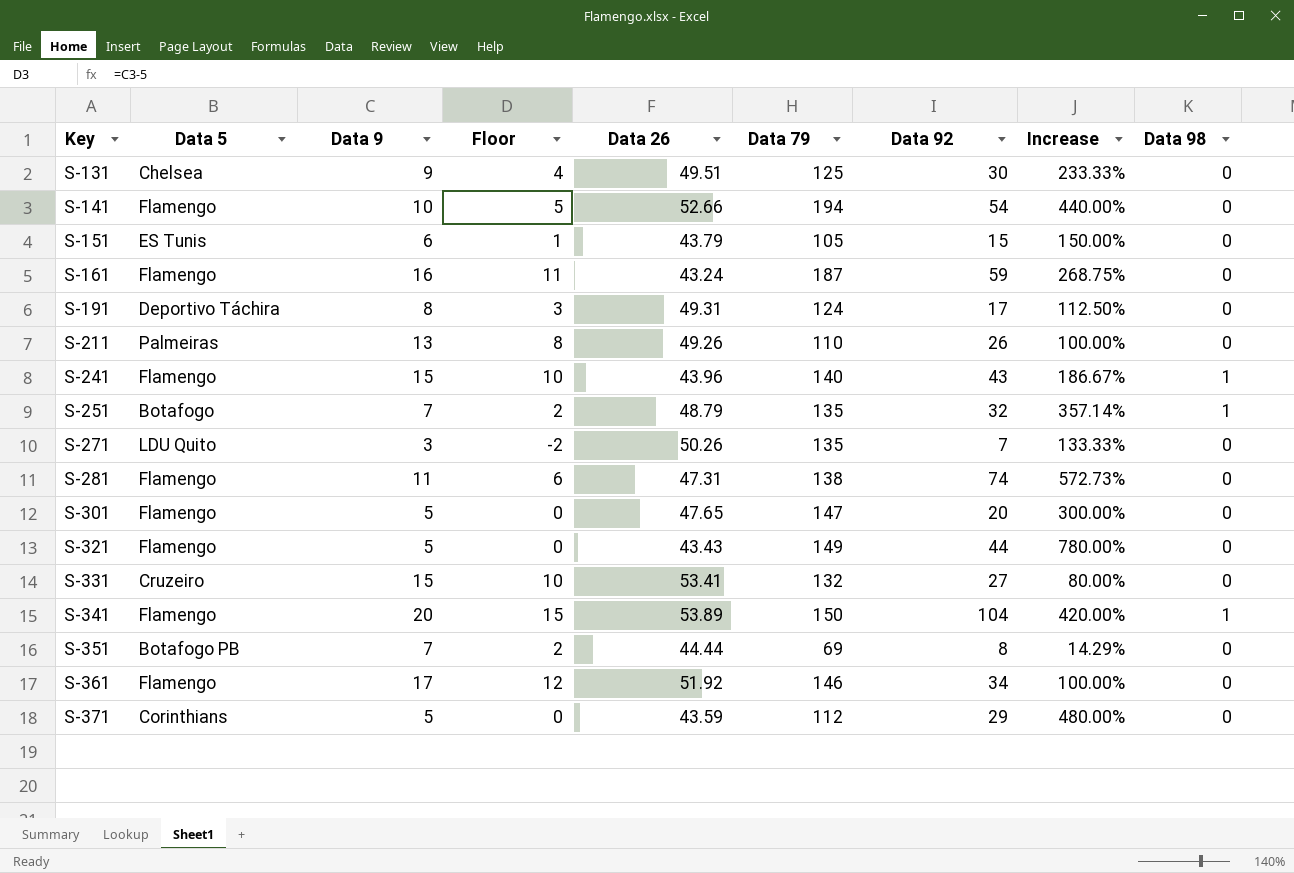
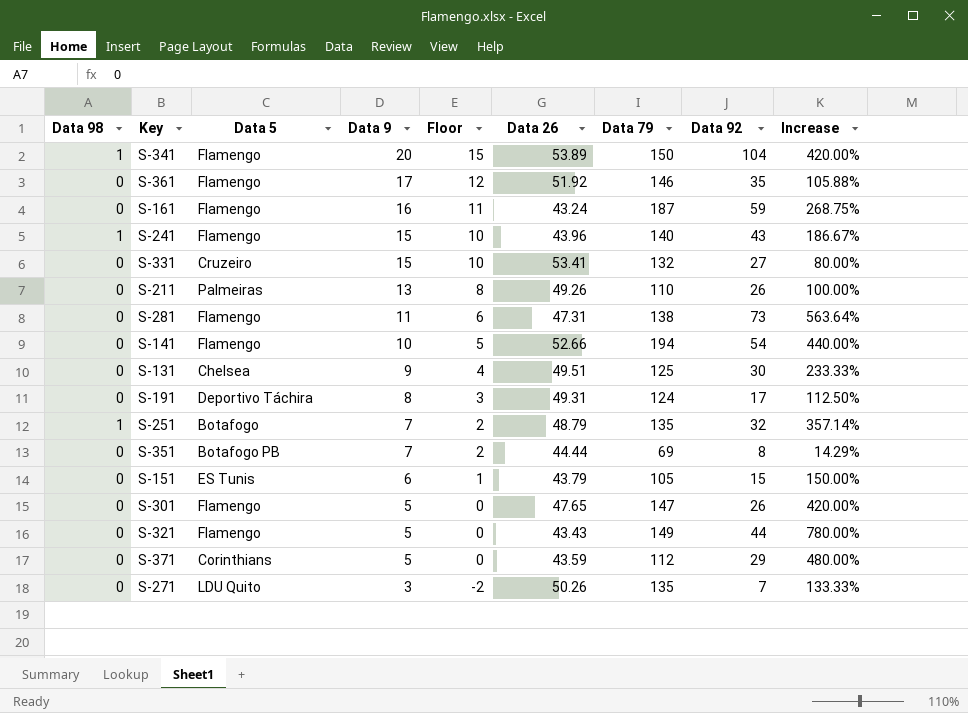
row order: Key ascending -> Data 9 descending
column Data 98 | position: 9 -> 1
S-361 | Data 92: 34 -> 35
S-361 | Increase: 100.00% -> 105.88%
S-281 | Data 92: 74 -> 73
S-281 | Increase: 572.73% -> 563.64%
S-301 | Data 92: 20 -> 26
S-301 | Increase: 300.00% -> 420.00%

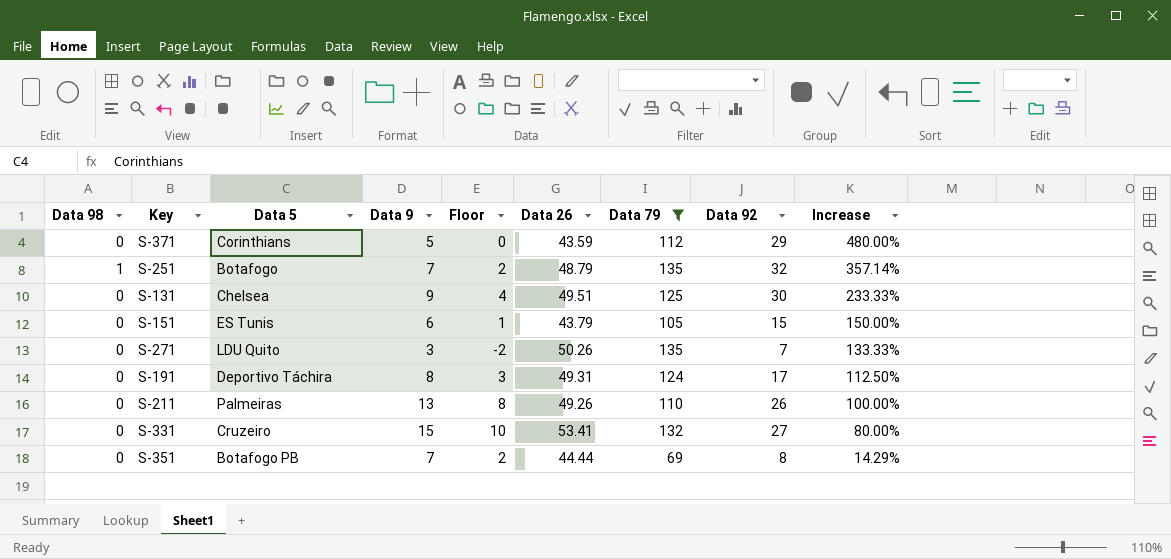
filter: none -> Data 79 <= 135
row order: Data 9 descending -> Increase descending

